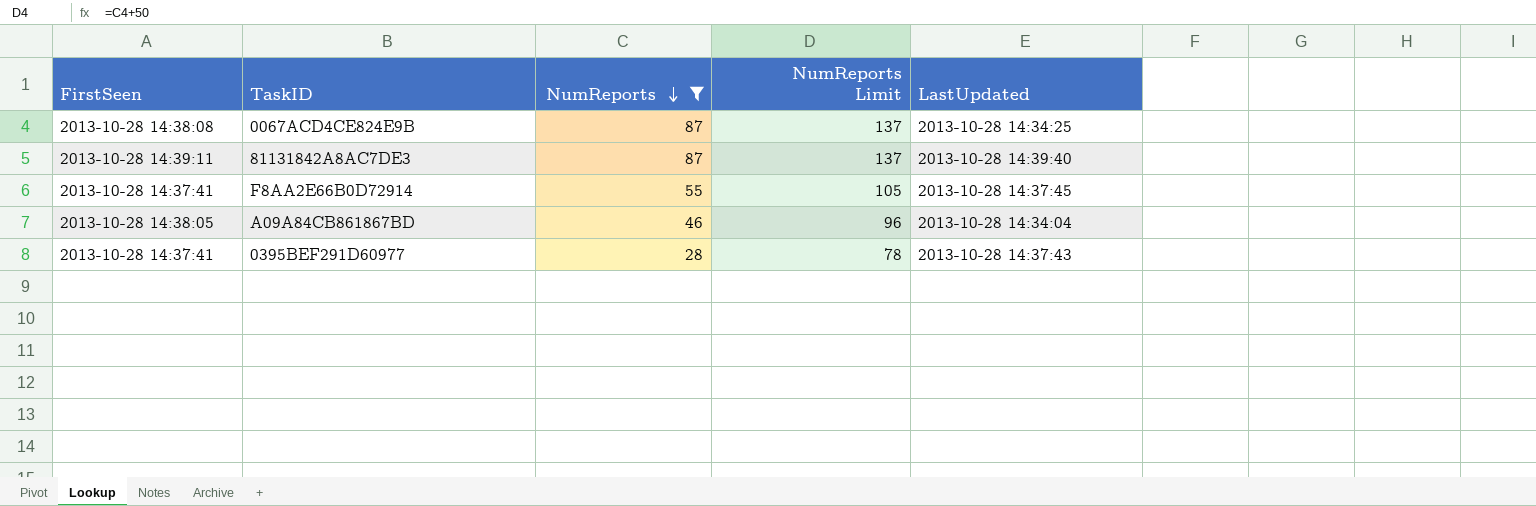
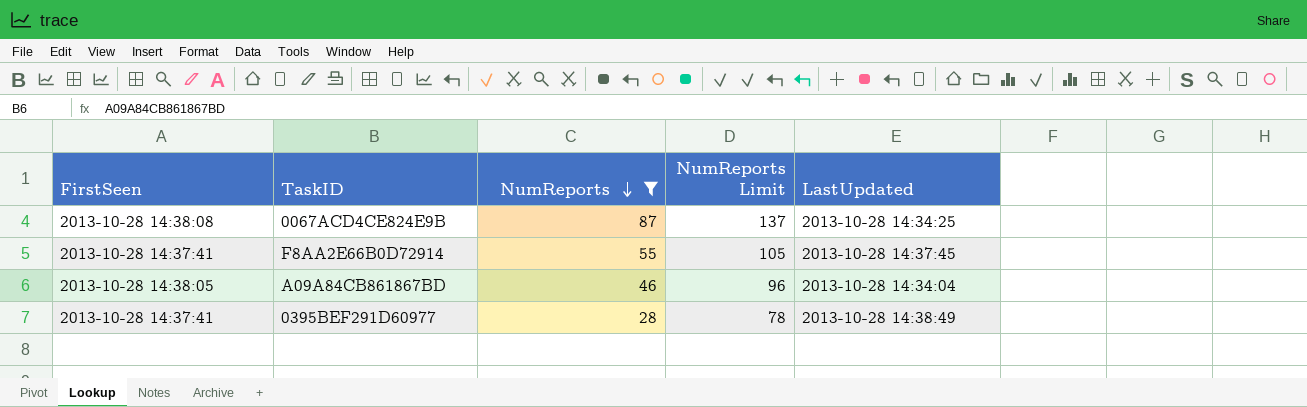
row 81131842A8AC7DE3: 2013-10-28 14:39:11 | 87 | 137 | 2013-10-28 14:39:40 -> none
0395BEF291D60977 | LastUpdated: 2013-10-28 14:37:43 -> 2013-10-28 14:38:49

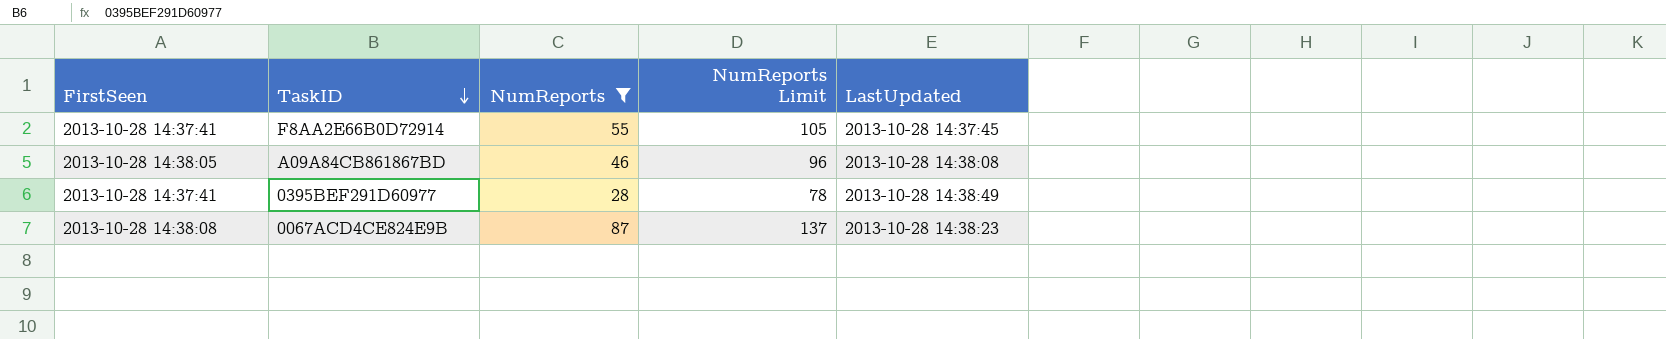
row order: NumReports descending -> TaskID descending
A09A84CB861867BD | LastUpdated: 2013-10-28 14:34:04 -> 2013-10-28 14:38:08
0067ACD4CE824E9B | LastUpdated: 2013-10-28 14:34:25 -> 2013-10-28 14:38:23

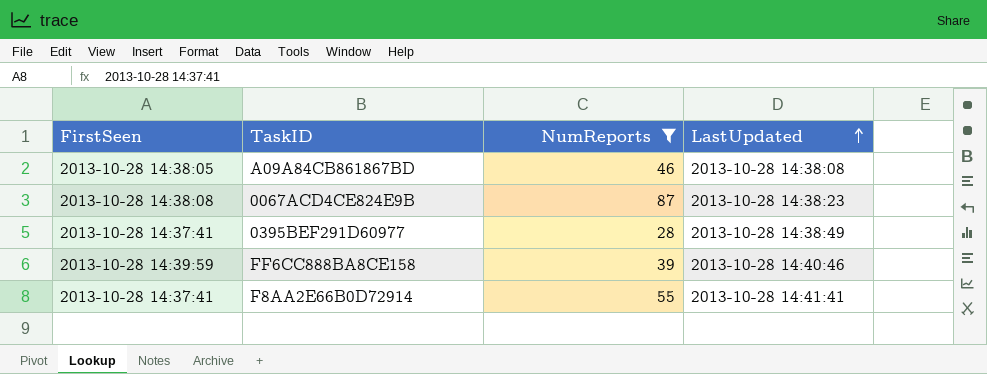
row order: TaskID descending -> LastUpdated ascending
column NumReports Limit | formula: [NumReports] + 50 -> none
row FF6CC888BA8CE158: none -> 2013-10-28 14:39:59 | 39 | 2013-10-28 14:40:46
F8AA2E66B0D72914 | LastUpdated: 2013-10-28 14:37:45 -> 2013-10-28 14:41:41

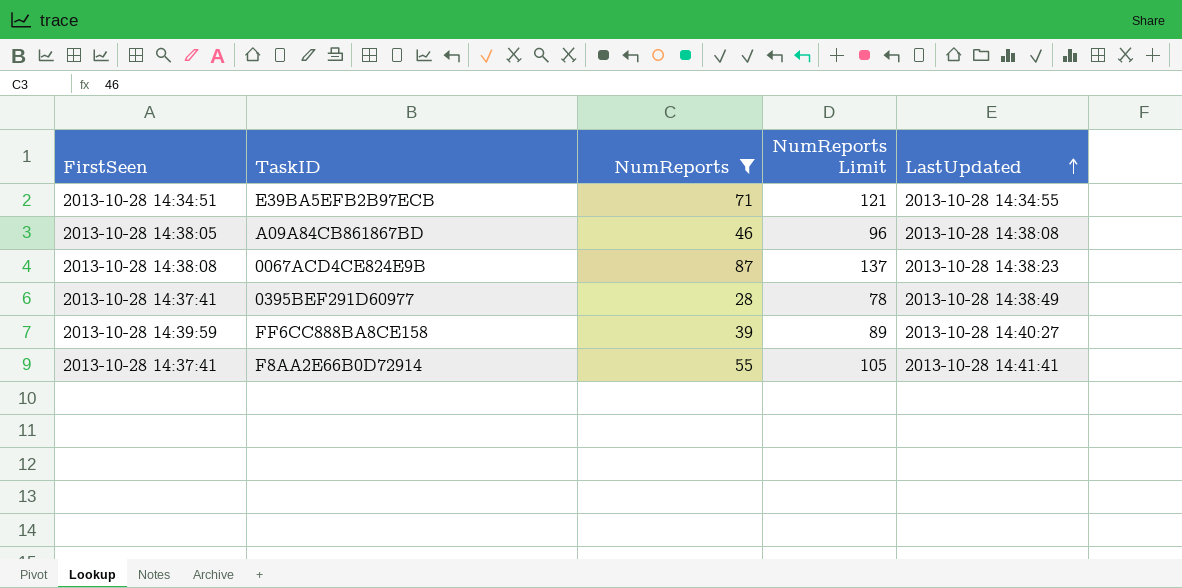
column NumReports Limit | formula: none -> [NumReports] + 50
row E39BA5EFB2B97ECB: none -> 2013-10-28 14:34:51 | 71 | 121 | 2013-10-28 14:34:55
FF6CC888BA8CE158 | LastUpdated: 2013-10-28 14:40:46 -> 2013-10-28 14:40:27

